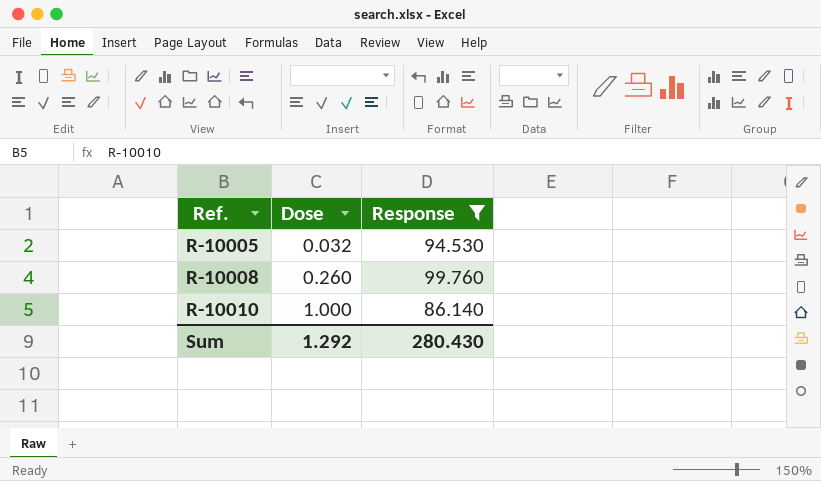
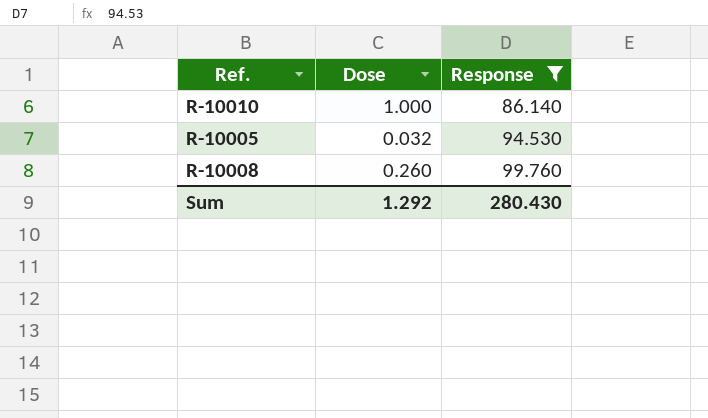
row order: Ref. ascending -> Response ascending

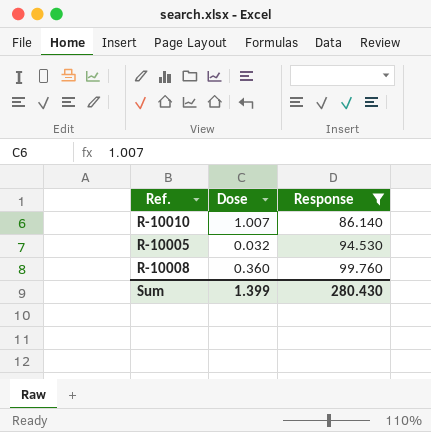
R-10010 | Dose: 1.000 -> 1.007
R-10008 | Dose: 0.260 -> 0.360
Sum | Dose: 1.292 -> 1.399

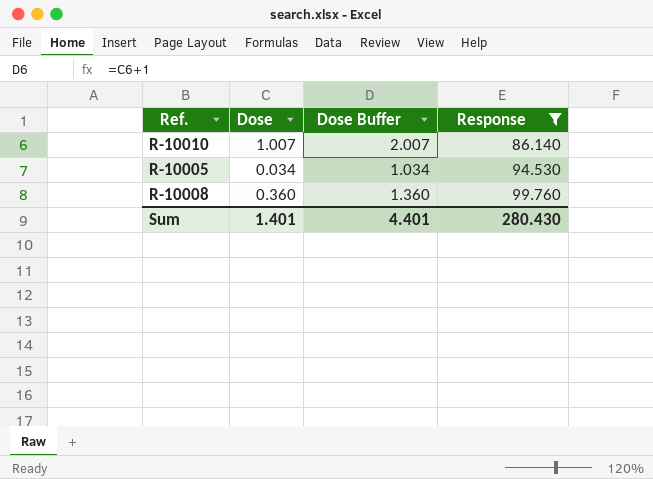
column Dose Buffer | formula: none -> [Dose] + 1
R-10005 | Dose: 0.032 -> 0.034
Sum | Dose: 1.399 -> 1.401

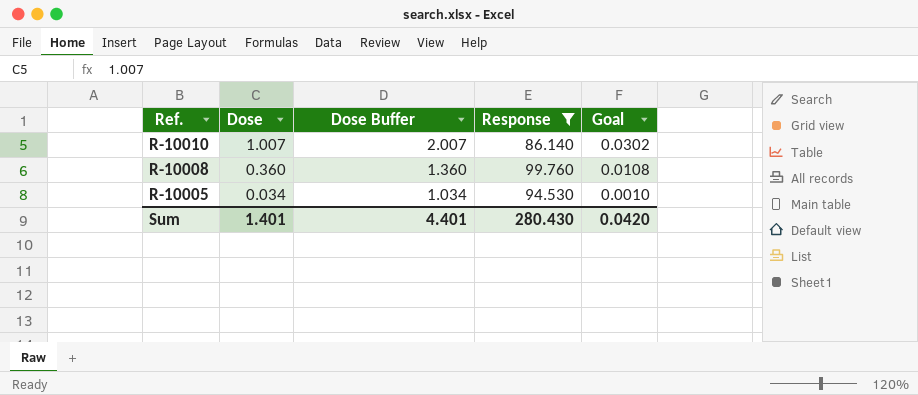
row order: Response ascending -> Ref. descending
column Goal | formula: none -> [Dose] * 0.03

